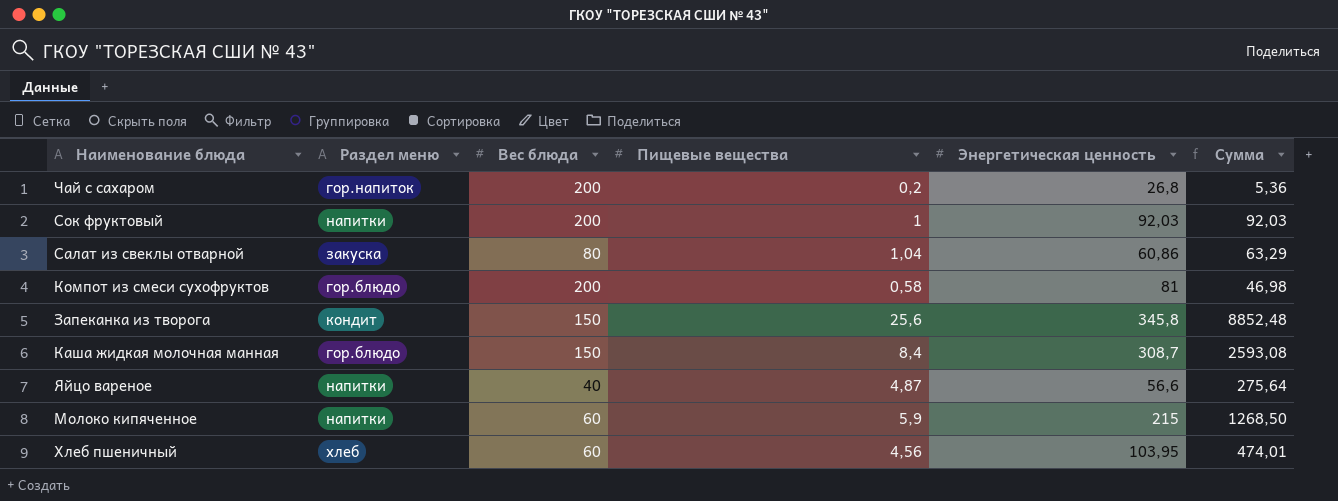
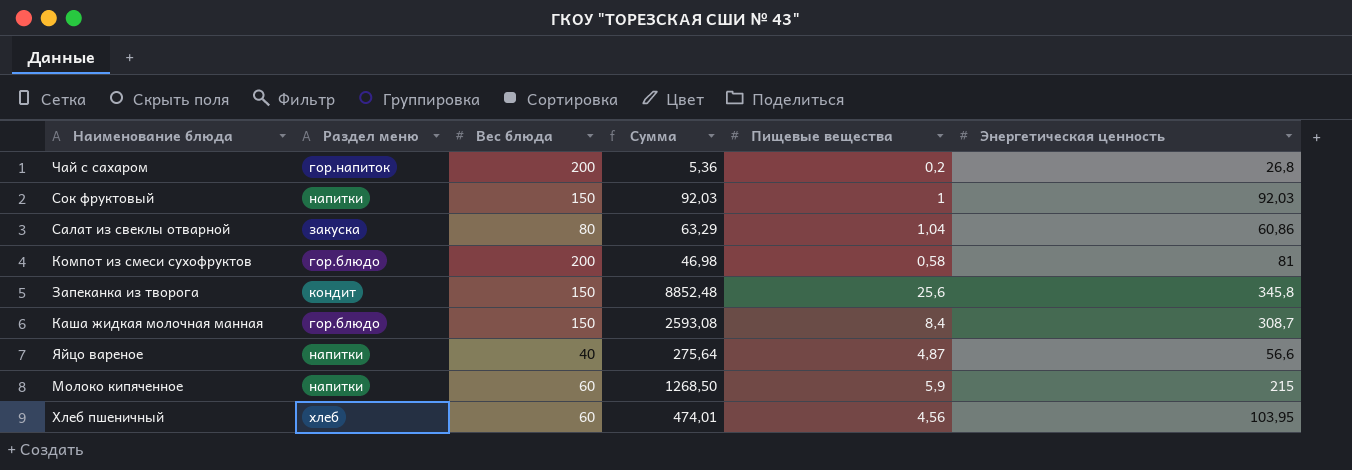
column Сумма | position: 6 -> 4
Сок фруктовый | Вес блюда: 200 -> 150

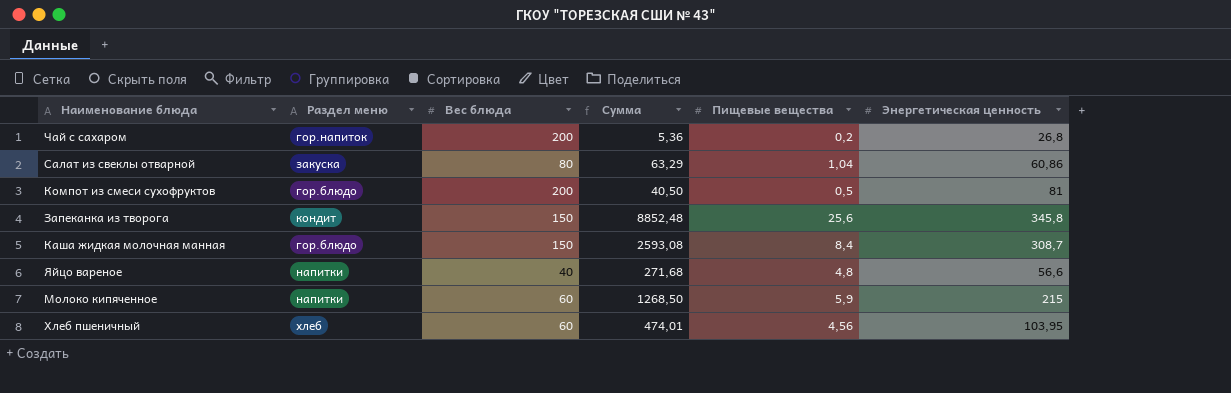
row Сок фруктовый: напитки | 150 | 92,03 | 1 | 92,03 -> none
Компот из смеси сухофруктов | Сумма: 46,98 -> 40,50
Компот из смеси сухофруктов | Пищевые вещества: 0,58 -> 0,5
Яйцо вареное | Сумма: 275,64 -> 271,68
Яйцо вареное | Пищевые вещества: 4,87 -> 4,8

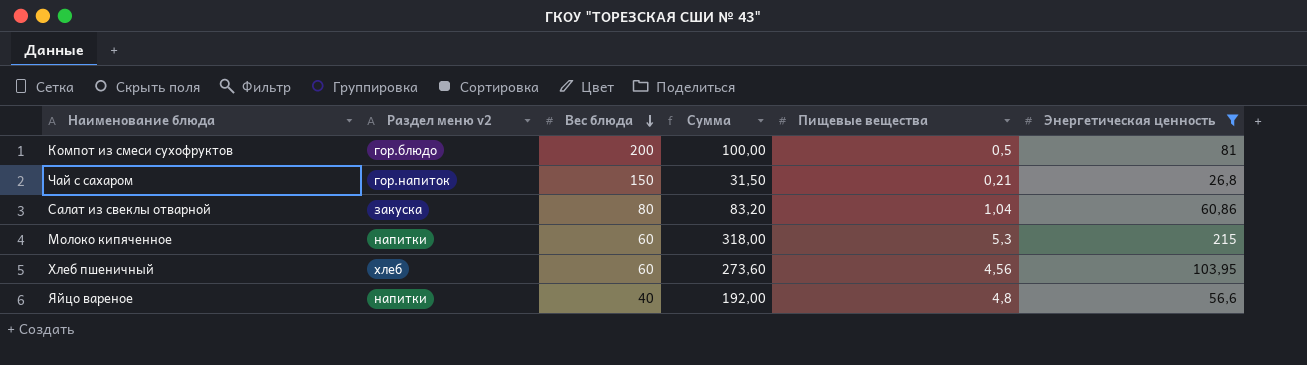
filter: none -> Энергетическая ценность <= 215
row order: none -> Вес блюда descending
column name: Раздел меню -> Раздел меню v2
column Сумма | formula: [Пищевые вещества] * [Энергетическая ценность] -> [Вес блюда] * [Пищевые вещества]
Чай с сахаром | Вес блюда: 200 -> 150
Чай с сахаром | Пищевые вещества: 0,2 -> 0,21
Молоко кипяченное | Пищевые вещества: 5,9 -> 5,3

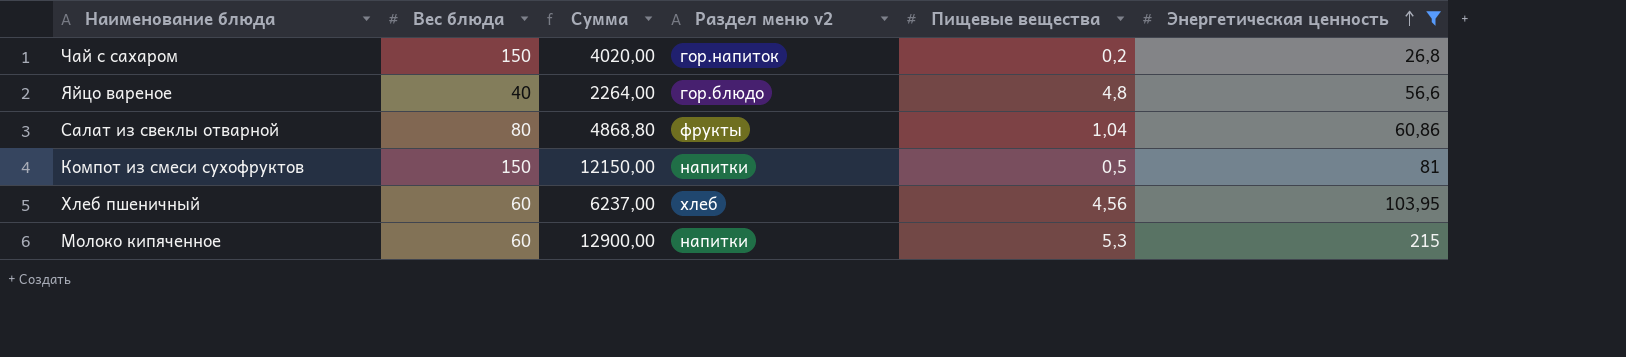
row order: Вес блюда descending -> Энергетическая ценность ascending
column Сумма | formula: [Вес блюда] * [Пищевые вещества] -> [Вес блюда] * [Энергетическая ценность]
column Раздел меню v2 | position: 2 -> 4
Чай с сахаром | Пищевые вещества: 0,21 -> 0,2
Яйцо вареное | Раздел меню v2: напитки -> гор.блюдо
Салат из свеклы отварной | Раздел меню v2: закуска -> фрукты
Компот из смеси сухофруктов | Вес блюда: 200 -> 150
Компот из смеси сухофруктов | Раздел меню v2: гор.блюдо -> напитки

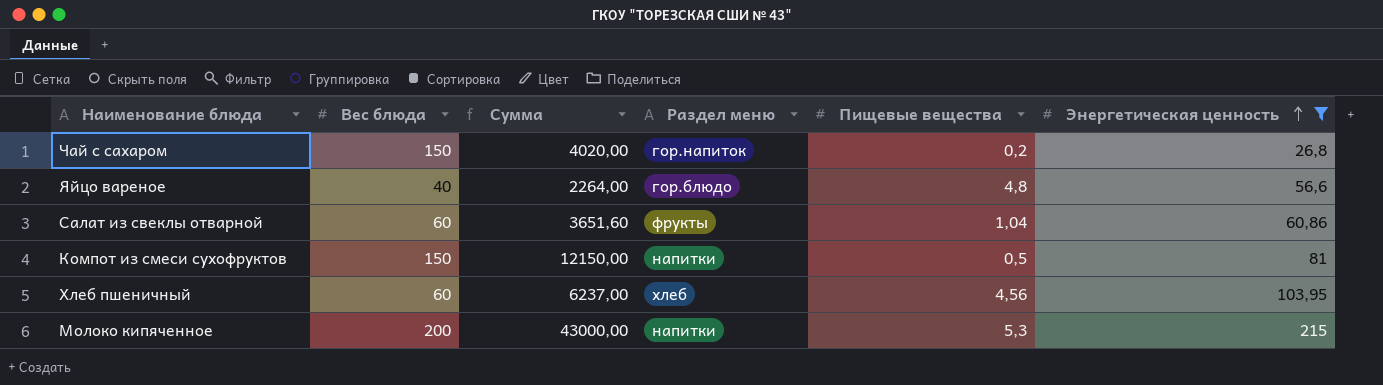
column name: Раздел меню v2 -> Раздел меню
Салат из свеклы отварной | Вес блюда: 80 -> 60
Салат из свеклы отварной | Сумма: 4868,80 -> 3651,60
Молоко кипяченное | Вес блюда: 60 -> 200
Молоко кипяченное | Сумма: 12900,00 -> 43000,00

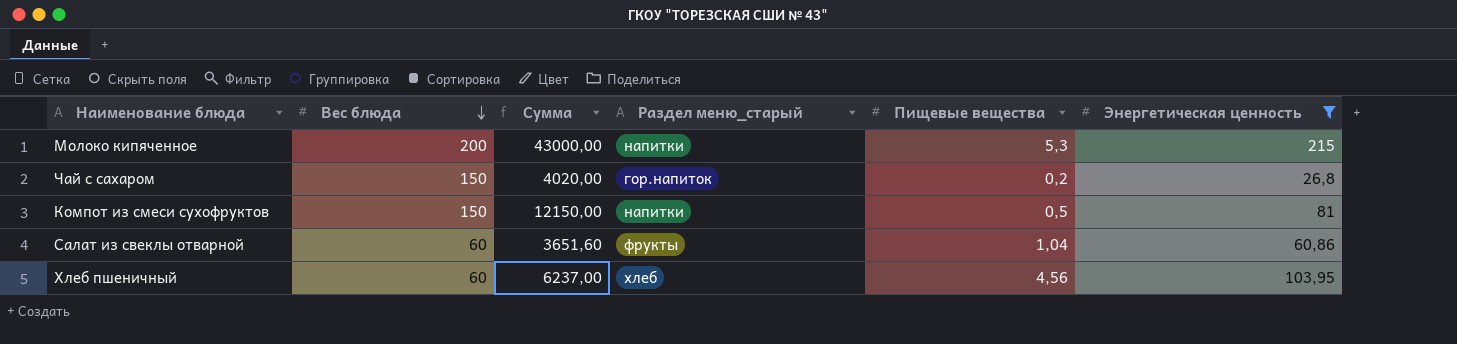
row order: Энергетическая ценность ascending -> Вес блюда descending
column name: Раздел меню -> Раздел меню_старый
row Яйцо вареное: 40 | 2264,00 | гор.блюдо | 4,8 | 56,6 -> none

